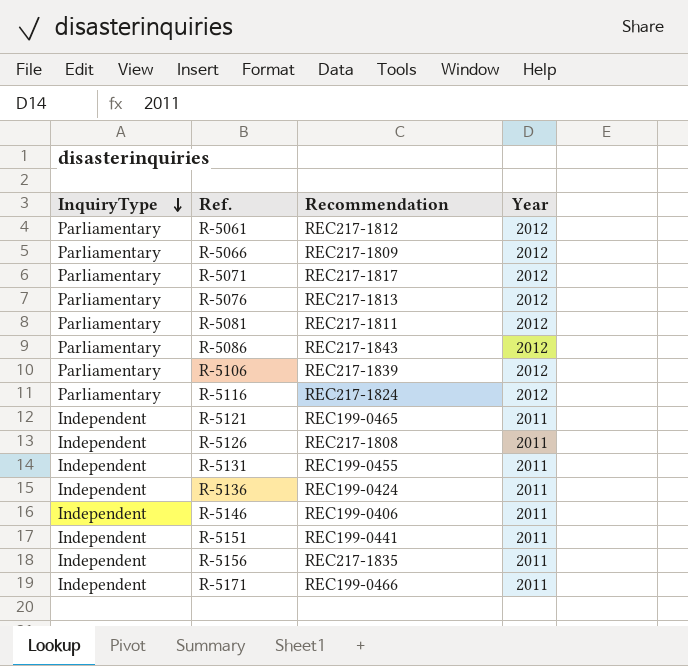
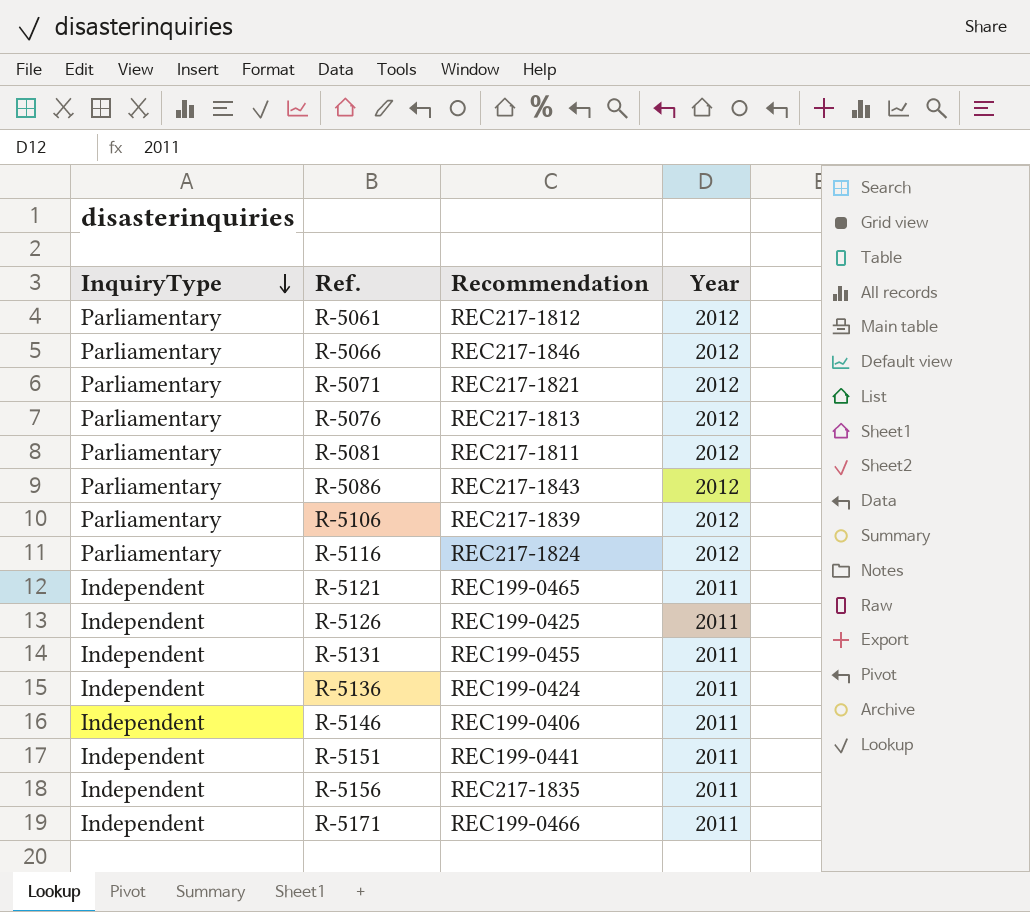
R-5066 | Recommendation: REC217-1809 -> REC217-1846
R-5071 | Recommendation: REC217-1817 -> REC217-1821
R-5126 | Recommendation: REC217-1808 -> REC199-0425

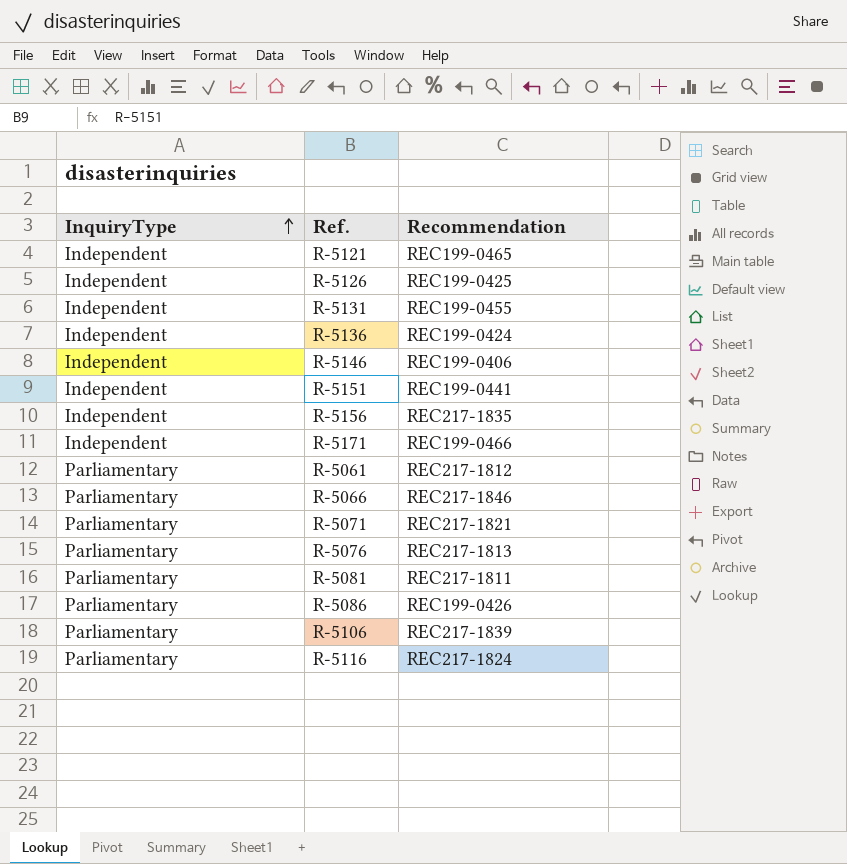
row order: InquiryType descending -> InquiryType ascending
column Year | position: 4 -> none
R-5086 | Recommendation: REC217-1843 -> REC199-0426

